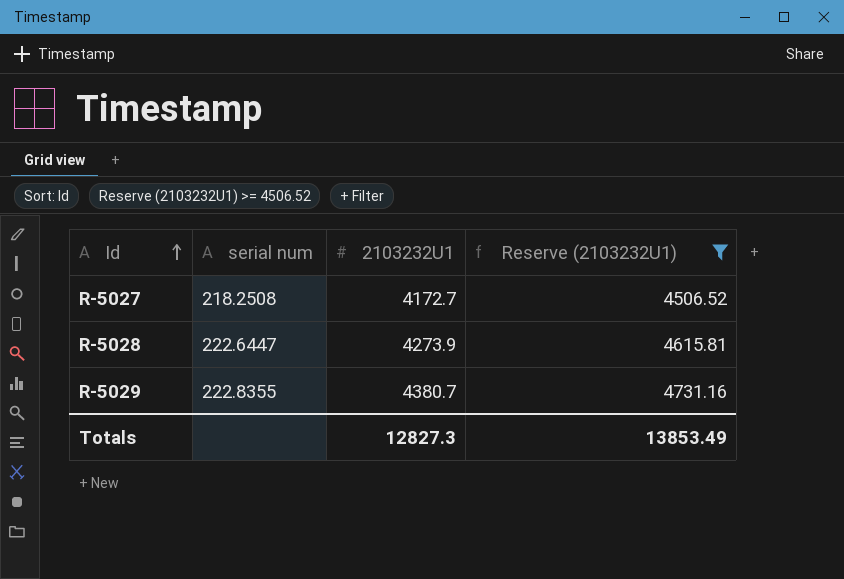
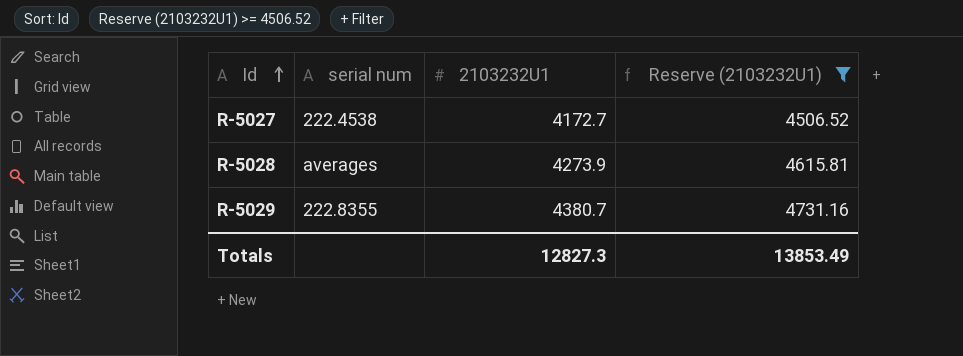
R-5027 | serial num: 218.2508 -> 222.4538
R-5028 | serial num: 222.6447 -> averages

